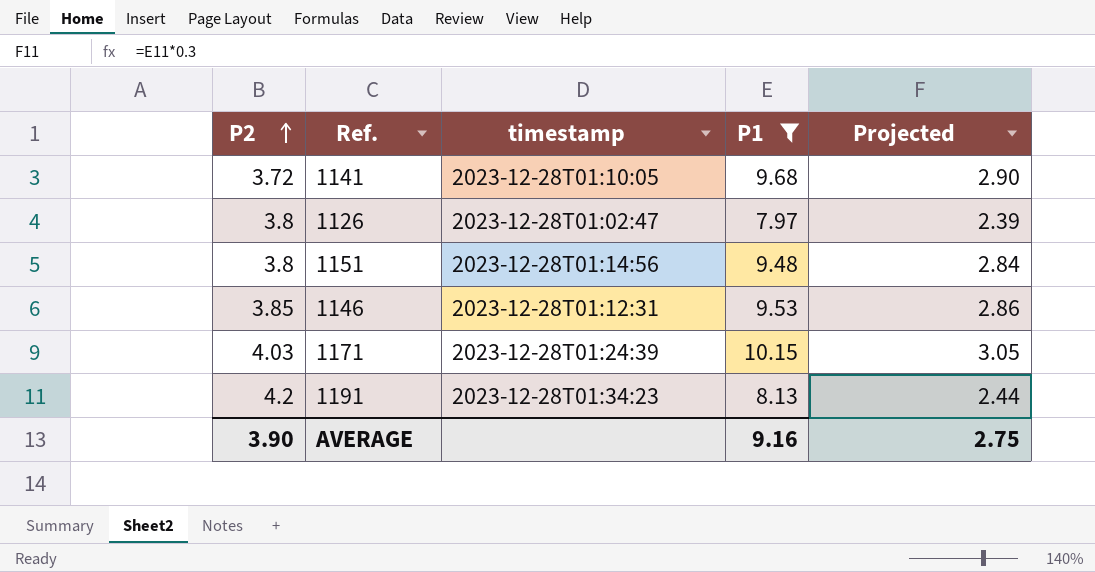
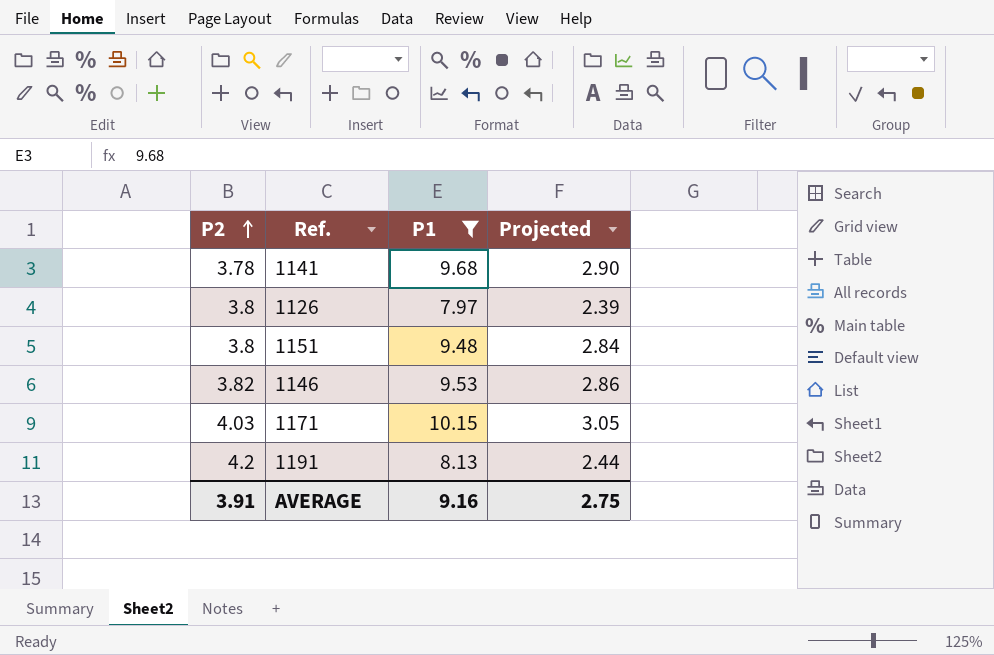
column timestamp | position: 3 -> none
1141 | P2: 3.72 -> 3.78
1146 | P2: 3.85 -> 3.82
AVERAGE | P2: 3.90 -> 3.91

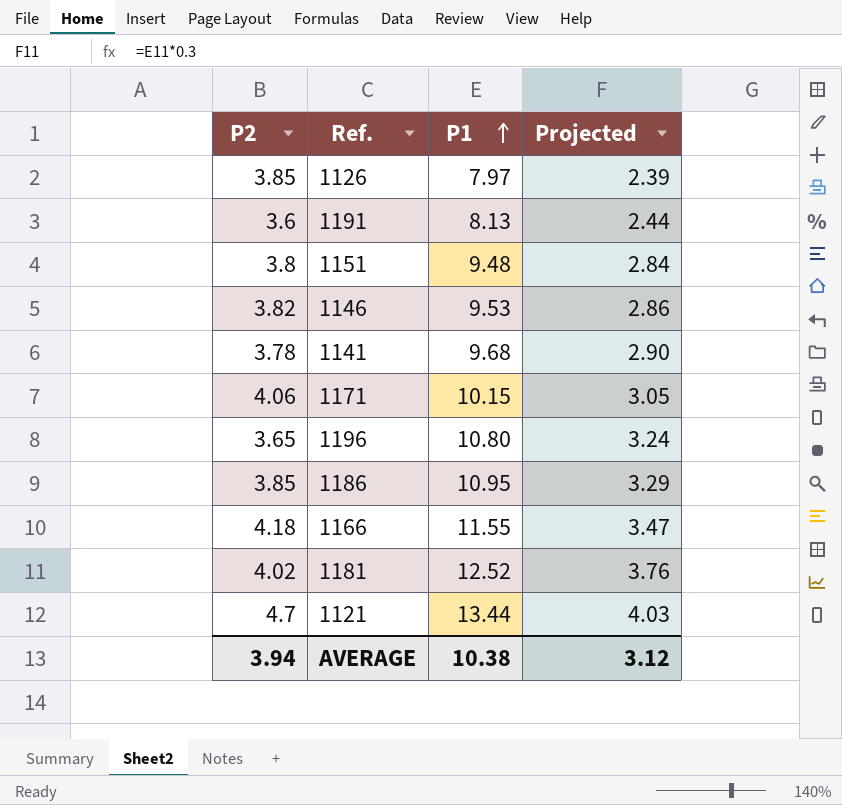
filter: P1 <= 10.15 -> none
row order: P2 ascending -> P1 ascending
1126 | P2: 3.8 -> 3.85
1191 | P2: 4.2 -> 3.6
1171 | P2: 4.03 -> 4.06
AVERAGE | P2: 3.91 -> 3.94
AVERAGE | P1: 9.16 -> 10.38
AVERAGE | Projected: 2.75 -> 3.12

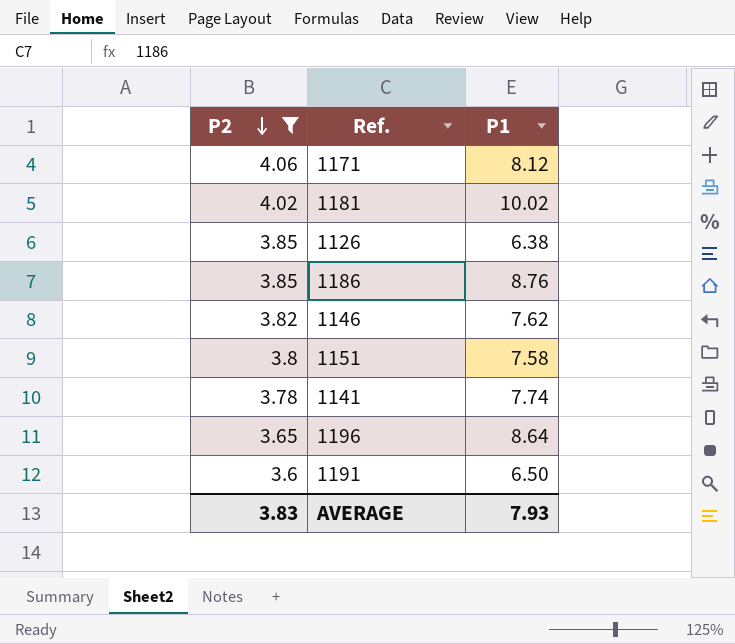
filter: none -> P2 <= 4.06
row order: P1 ascending -> P2 descending
column Projected | formula: [P1] * 0.3 -> none
1171 | P1: 10.15 -> 8.12
1181 | P1: 12.52 -> 10.02
1126 | P1: 7.97 -> 6.38
1186 | P1: 10.95 -> 8.76
1146 | P1: 9.53 -> 7.62
1151 | P1: 9.48 -> 7.58
1141 | P1: 9.68 -> 7.74
1196 | P1: 10.80 -> 8.64
1191 | P1: 8.13 -> 6.50
AVERAGE | P2: 3.94 -> 3.83
AVERAGE | P1: 10.38 -> 7.93

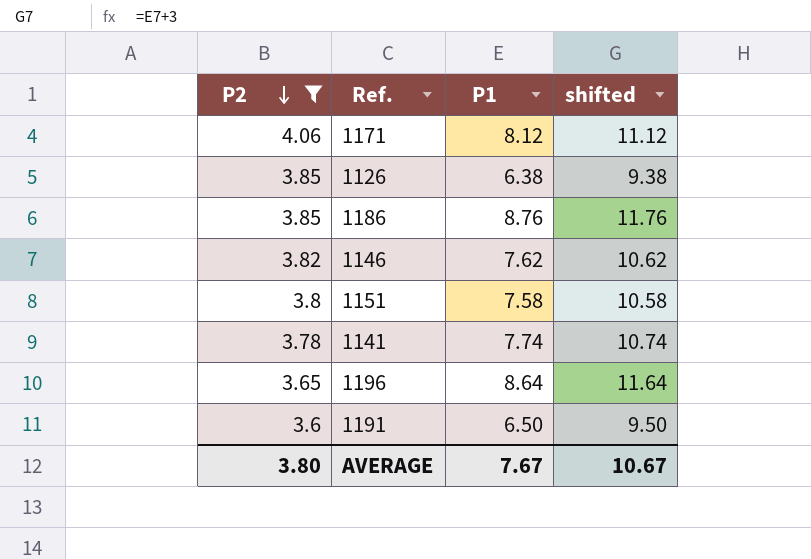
column shifted | formula: none -> [P1] + 3
row 1181: 4.02 | 10.02 -> none
AVERAGE | P2: 3.83 -> 3.80
AVERAGE | P1: 7.93 -> 7.67

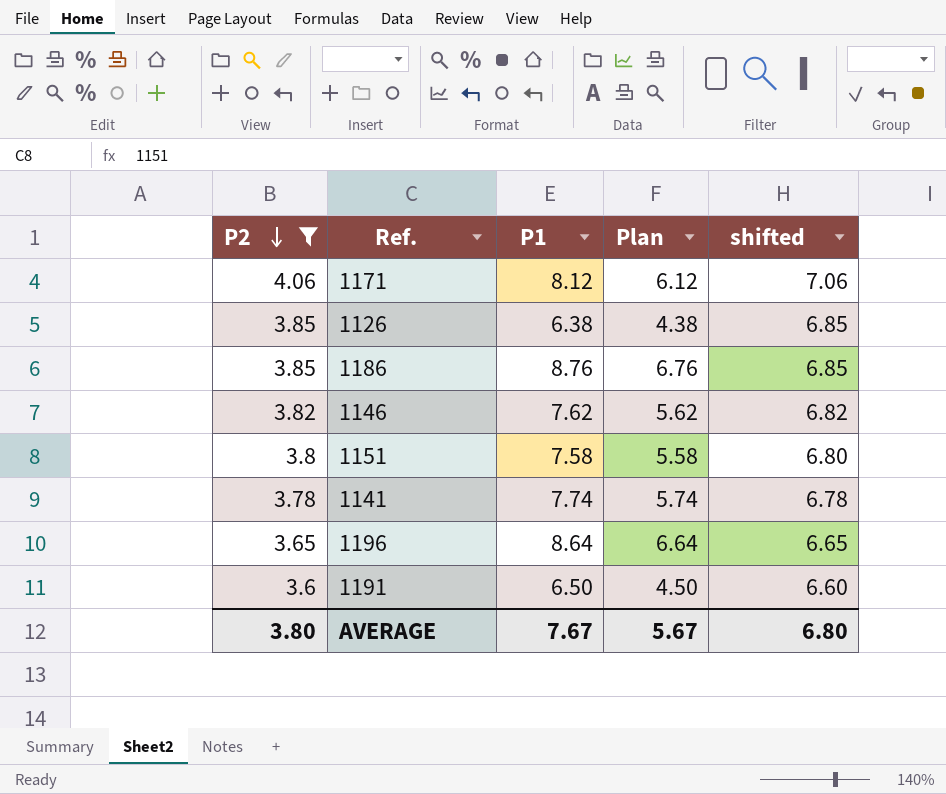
column Plan | formula: none -> [P1] - 2
column shifted | formula: [P1] + 3 -> [P2] + 3
AVERAGE | shifted: 10.67 -> 6.80

